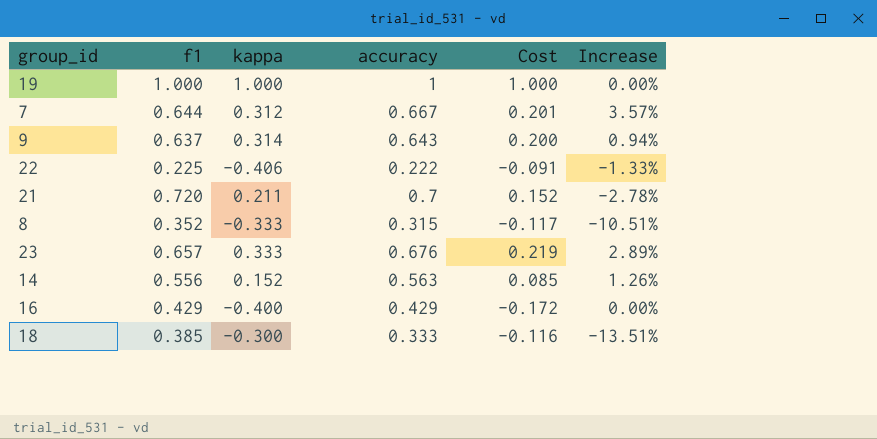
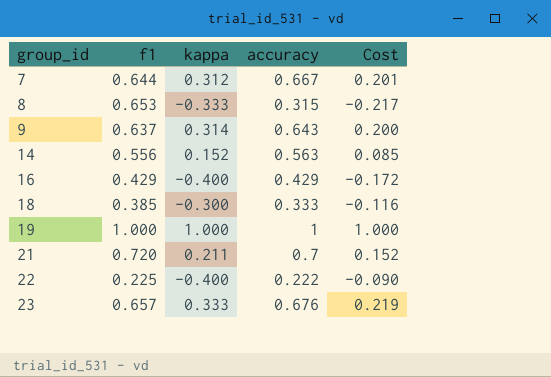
row order: none -> group_id ascending
column Increase | formula: ([accuracy] - [f1]) / [f1] -> none
8 | f1: 0.352 -> 0.653
8 | Cost: -0.117 -> -0.217
22 | kappa: -0.406 -> -0.400
22 | Cost: -0.091 -> -0.090

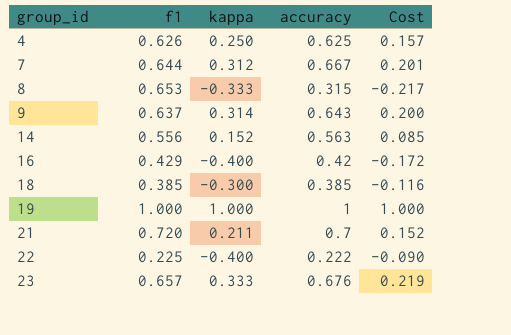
row 4: none -> 0.626 | 0.250 | 0.625 | 0.157
16 | accuracy: 0.429 -> 0.42
18 | accuracy: 0.333 -> 0.385

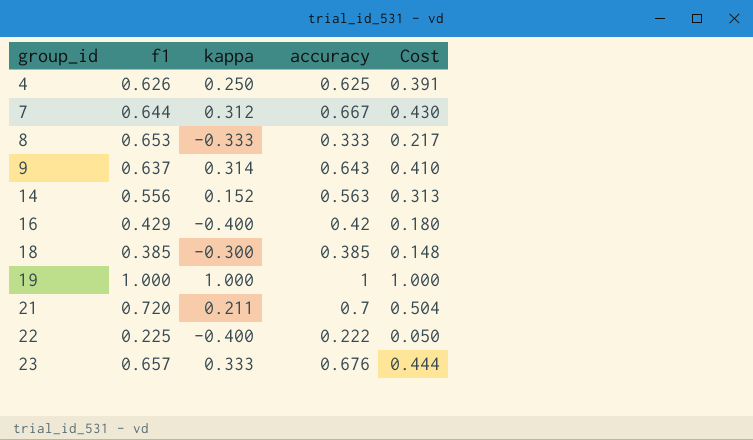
column Cost | formula: [f1] * [kappa] -> [f1] * [accuracy]
8 | accuracy: 0.315 -> 0.333

